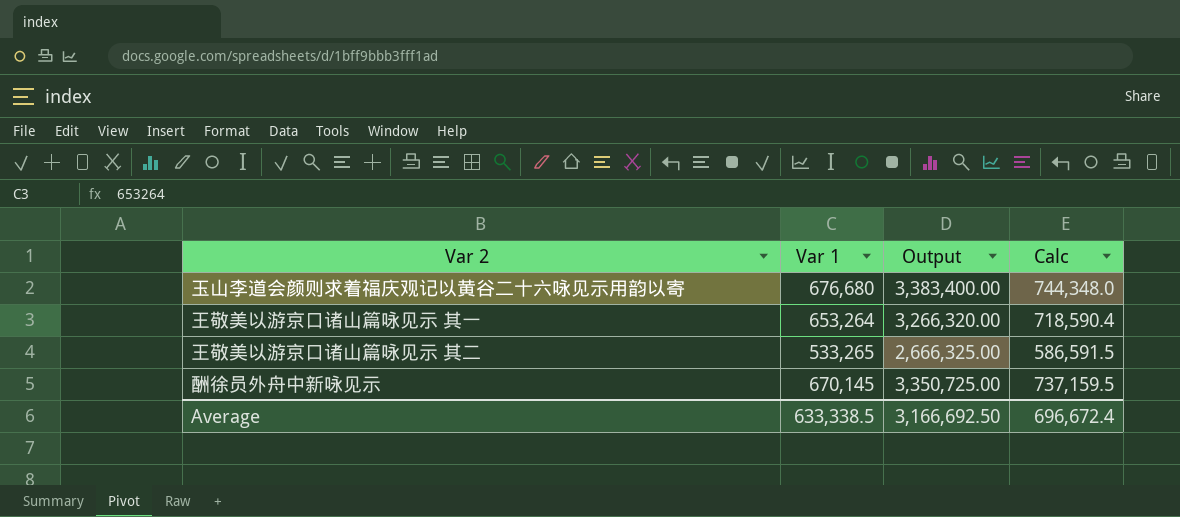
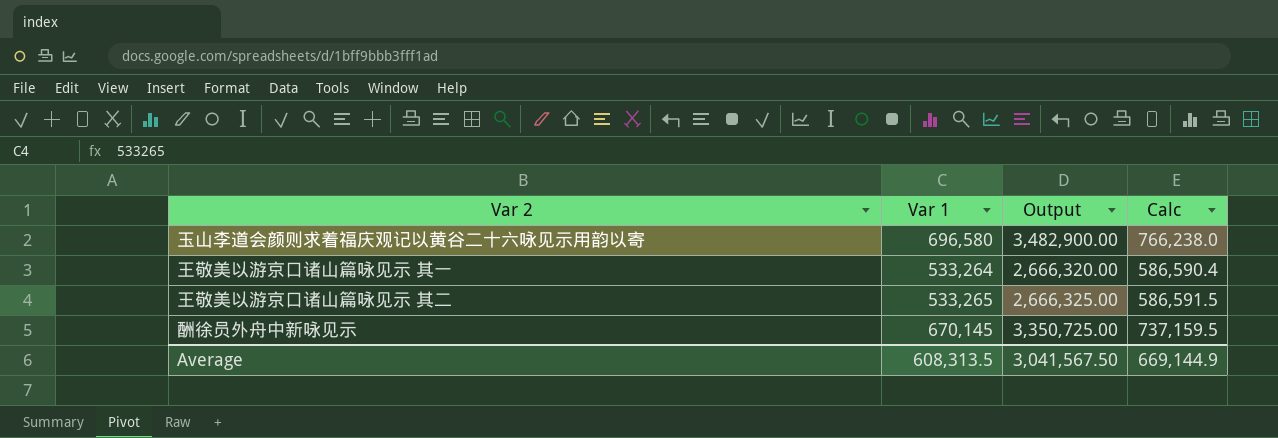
玉山李道会颜则求着福庆观记以黄谷二十六咏见示用韵以寄 | Var 1: 676,680 -> 696,580
玉山李道会颜则求着福庆观记以黄谷二十六咏见示用韵以寄 | Output: 3,383,400.00 -> 3,482,900.00
玉山李道会颜则求着福庆观记以黄谷二十六咏见示用韵以寄 | Calc: 744,348.0 -> 766,238.0
王敬美以游京口诸山篇咏见示 其一 | Var 1: 653,264 -> 533,264
王敬美以游京口诸山篇咏见示 其一 | Output: 3,266,320.00 -> 2,666,320.00
王敬美以游京口诸山篇咏见示 其一 | Calc: 718,590.4 -> 586,590.4
Average | Var 1: 633,338.5 -> 608,313.5
Average | Output: 3,166,692.50 -> 3,041,567.50
Average | Calc: 696,672.4 -> 669,144.9

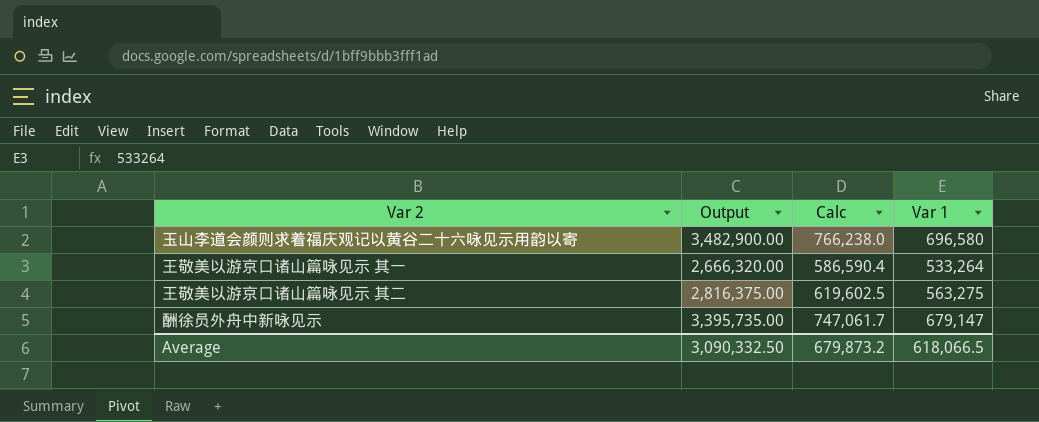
column Var 1 | position: 2 -> 4
王敬美以游京口诸山篇咏见示 其二 | Output: 2,666,325.00 -> 2,816,375.00
王敬美以游京口诸山篇咏见示 其二 | Calc: 586,591.5 -> 619,602.5
王敬美以游京口诸山篇咏见示 其二 | Var 1: 533,265 -> 563,275
酬徐员外舟中新咏见示 | Output: 3,350,725.00 -> 3,395,735.00
酬徐员外舟中新咏见示 | Calc: 737,159.5 -> 747,061.7
酬徐员外舟中新咏见示 | Var 1: 670,145 -> 679,147
Average | Output: 3,041,567.50 -> 3,090,332.50
Average | Calc: 669,144.9 -> 679,873.2
Average | Var 1: 608,313.5 -> 618,066.5

